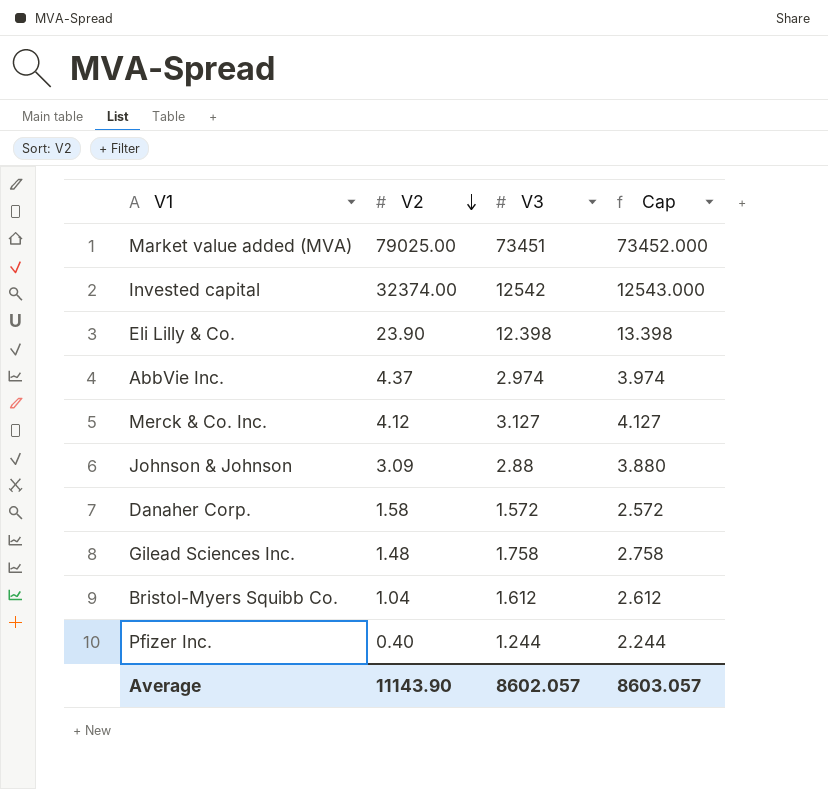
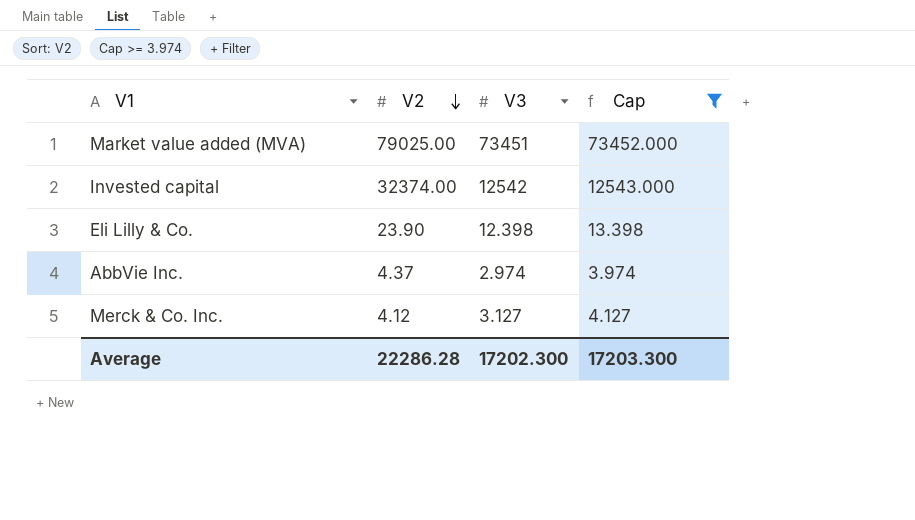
filter: none -> Cap >= 3.974
Average | V2: 11143.90 -> 22286.28
Average | V3: 8602.057 -> 17202.300
Average | Cap: 8603.057 -> 17203.300

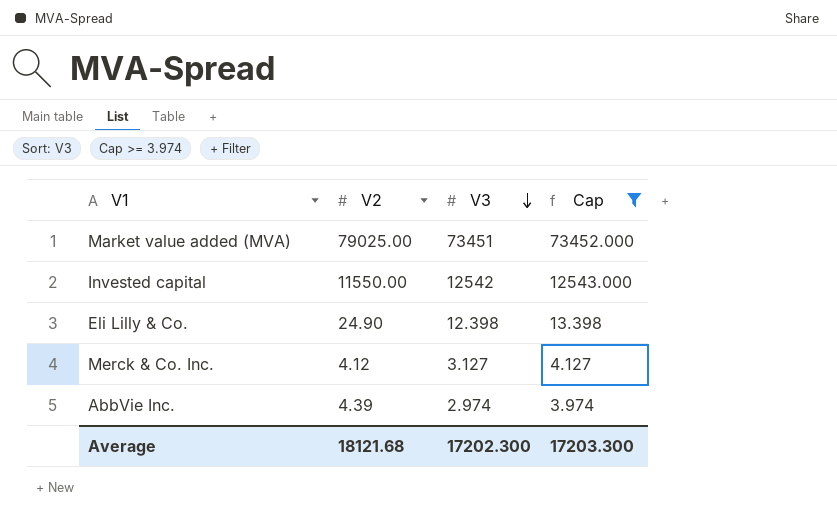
row order: V2 descending -> V3 descending
Invested capital | V2: 32374.00 -> 11550.00
Eli Lilly & Co. | V2: 23.90 -> 24.90
AbbVie Inc. | V2: 4.37 -> 4.39
Average | V2: 22286.28 -> 18121.68

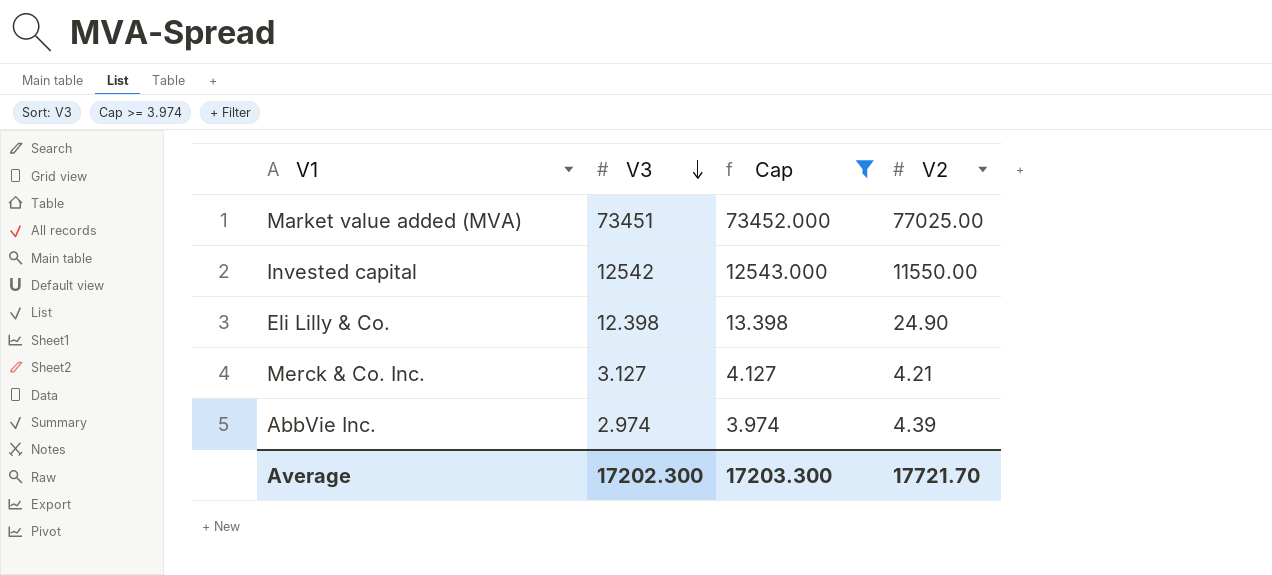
column V2 | position: 2 -> 4
Market value added (MVA) | V2: 79025.00 -> 77025.00
Merck & Co. Inc. | V2: 4.12 -> 4.21
Average | V2: 18121.68 -> 17721.70

